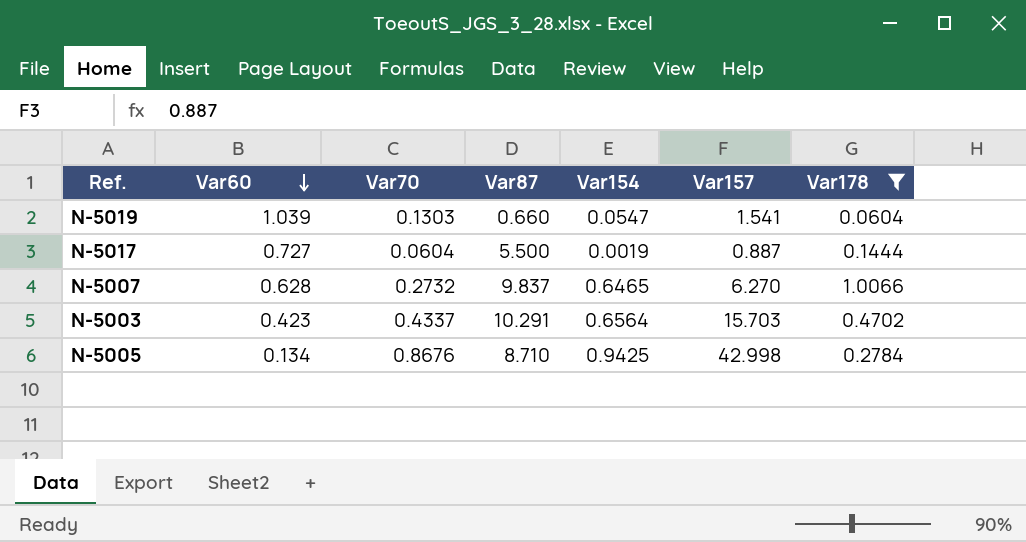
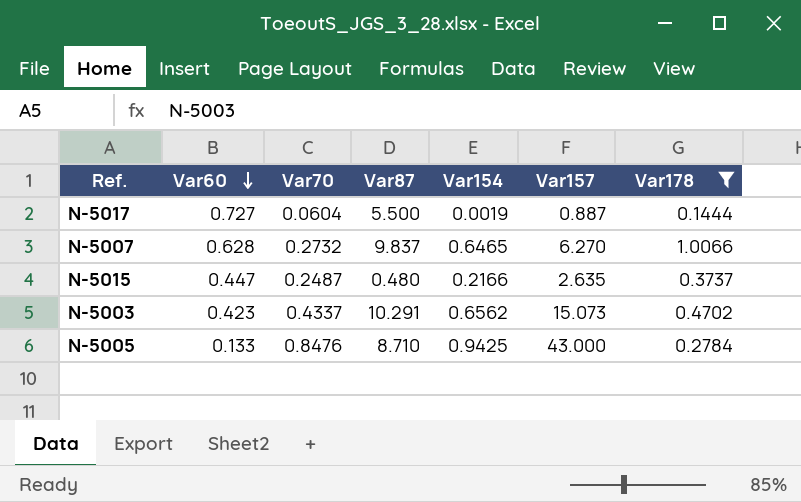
row N-5019: 1.039 | 0.1303 | 0.660 | 0.0547 | 1.541 | 0.0604 -> none
row N-5015: none -> 0.447 | 0.2487 | 0.480 | 0.2166 | 2.635 | 0.3737
N-5003 | Var154: 0.6564 -> 0.6562
N-5003 | Var157: 15.703 -> 15.073
N-5005 | Var60: 0.134 -> 0.133
N-5005 | Var70: 0.8676 -> 0.8476
N-5005 | Var157: 42.998 -> 43.000

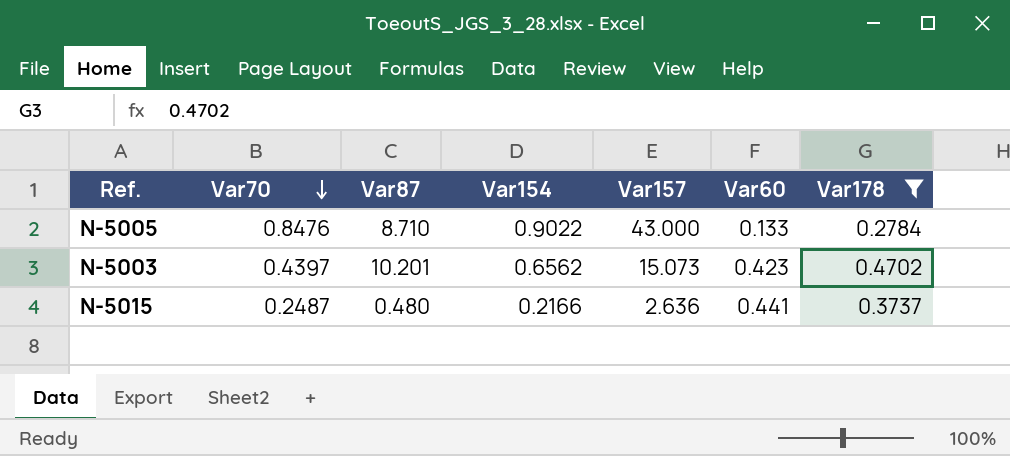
row order: Var60 descending -> Var70 descending
column Var60 | position: 2 -> 6
row N-5017: 0.727 | 0.0604 | 5.500 | 0.0019 | 0.887 | 0.1444 -> none
row N-5007: 0.628 | 0.2732 | 9.837 | 0.6465 | 6.270 | 1.0066 -> none
N-5005 | Var154: 0.9425 -> 0.9022
N-5003 | Var70: 0.4337 -> 0.4397
N-5003 | Var87: 10.291 -> 10.201
N-5015 | Var157: 2.635 -> 2.636
N-5015 | Var60: 0.447 -> 0.441

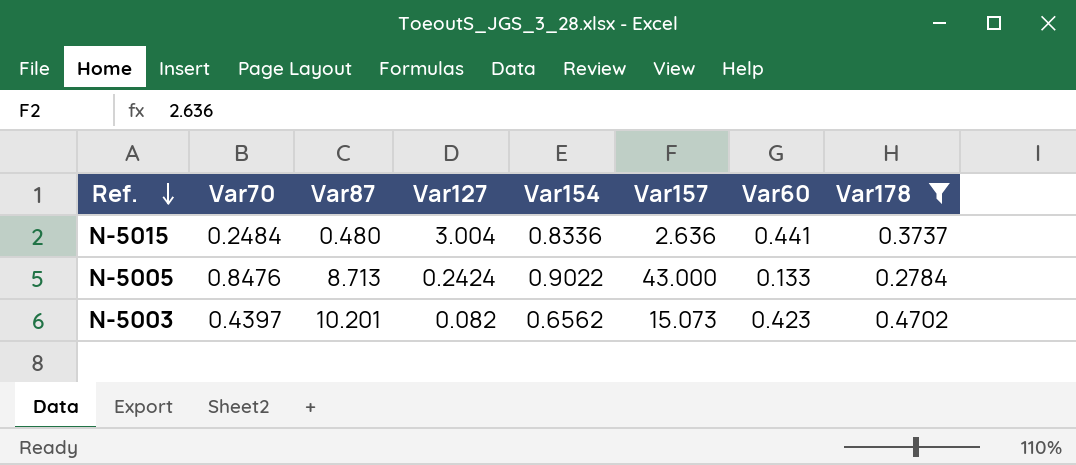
row order: Var70 descending -> Ref. descending
column Var127 | position: none -> 4
N-5015 | Var70: 0.2487 -> 0.2484
N-5015 | Var154: 0.2166 -> 0.8336
N-5005 | Var87: 8.710 -> 8.713

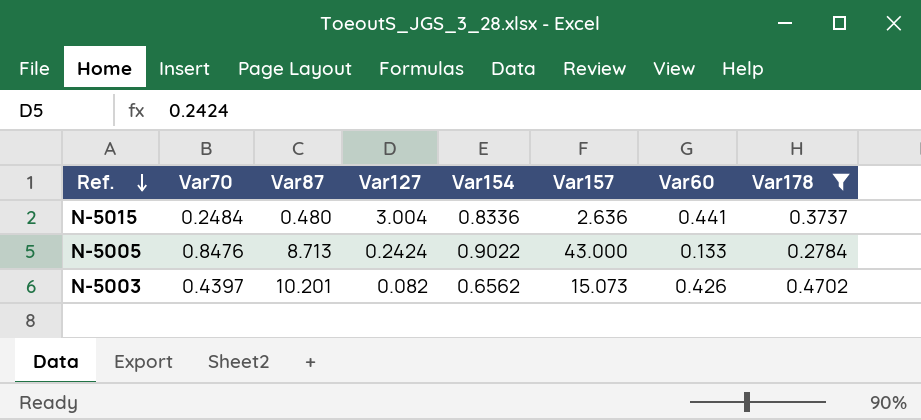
N-5003 | Var60: 0.423 -> 0.426

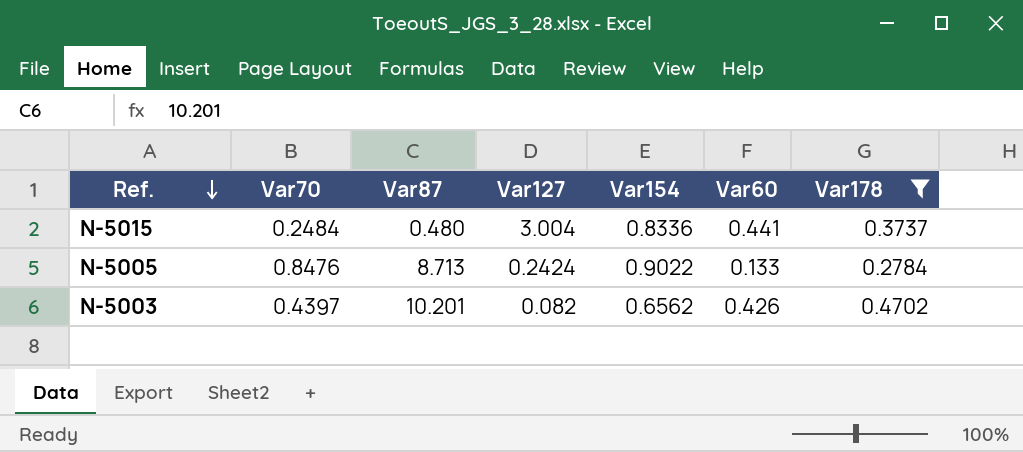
column Var157 | position: 6 -> none

